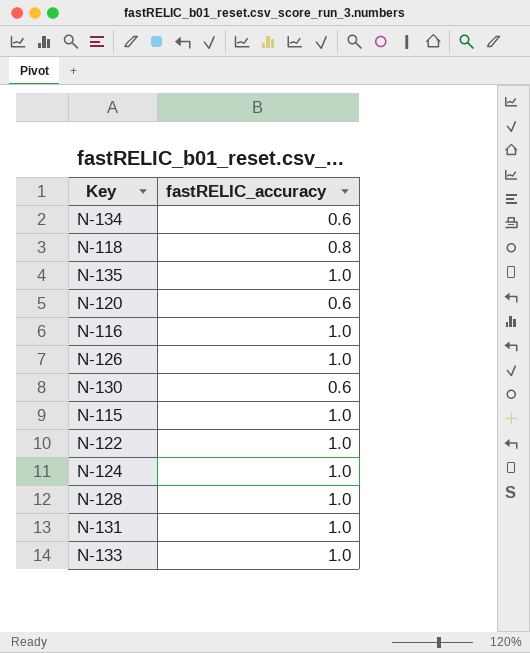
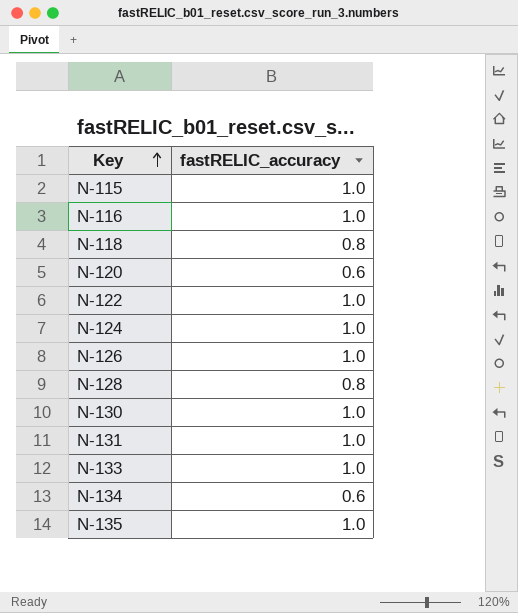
row order: none -> Key ascending
N-128 | fastRELIC_accuracy: 1.0 -> 0.8
N-130 | fastRELIC_accuracy: 0.6 -> 1.0

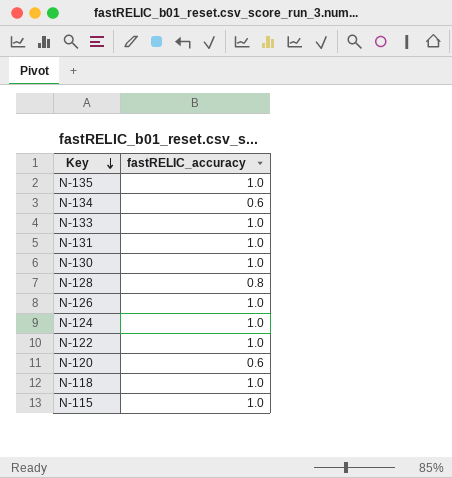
row order: Key ascending -> Key descending
row N-116: 1.0 -> none
N-118 | fastRELIC_accuracy: 0.8 -> 1.0

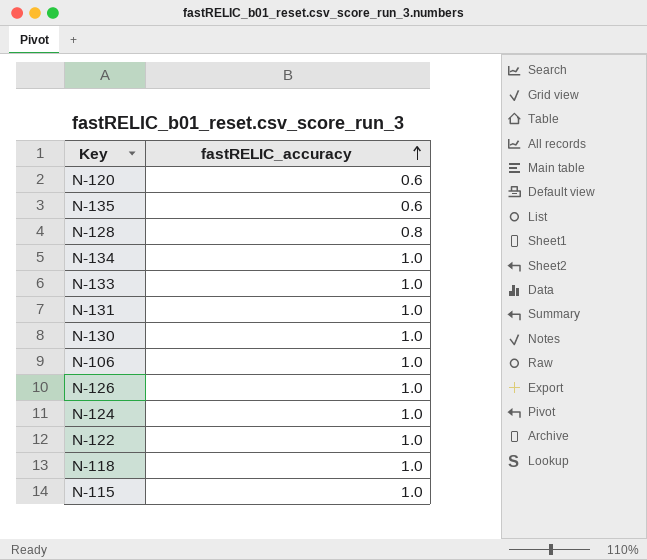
row order: Key descending -> fastRELIC_accuracy ascending
N-135 | fastRELIC_accuracy: 1.0 -> 0.6
N-134 | fastRELIC_accuracy: 0.6 -> 1.0
row N-106: none -> 1.0

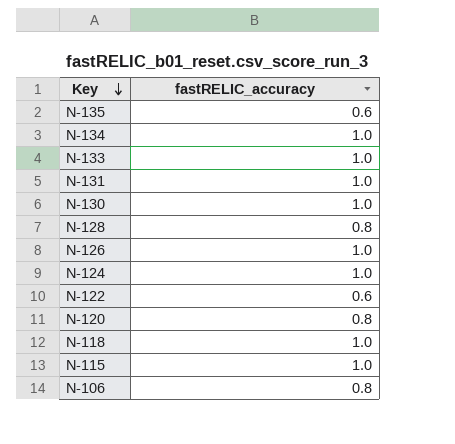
row order: fastRELIC_accuracy ascending -> Key descending
N-122 | fastRELIC_accuracy: 1.0 -> 0.6
N-120 | fastRELIC_accuracy: 0.6 -> 0.8
N-106 | fastRELIC_accuracy: 1.0 -> 0.8

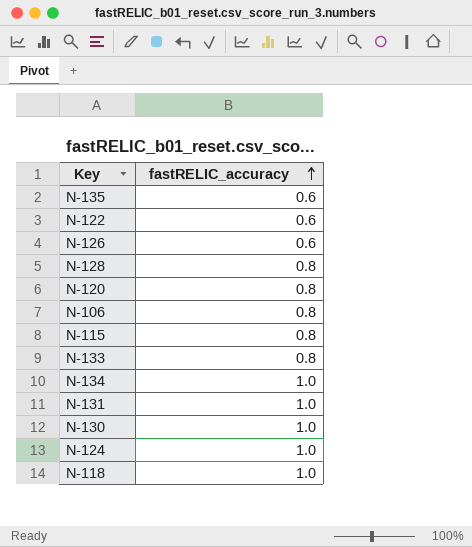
row order: Key descending -> fastRELIC_accuracy ascending
N-126 | fastRELIC_accuracy: 1.0 -> 0.6
N-115 | fastRELIC_accuracy: 1.0 -> 0.8
N-133 | fastRELIC_accuracy: 1.0 -> 0.8

